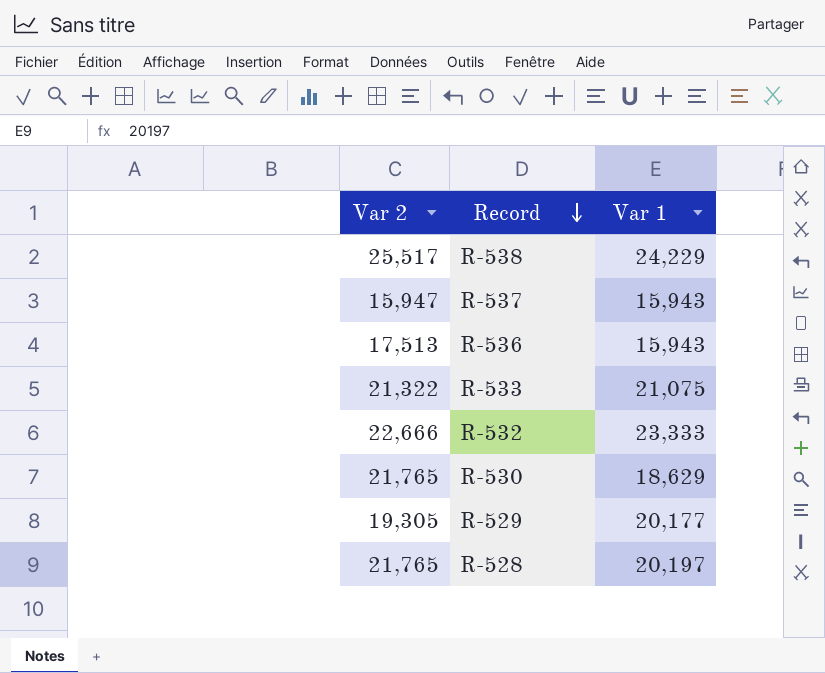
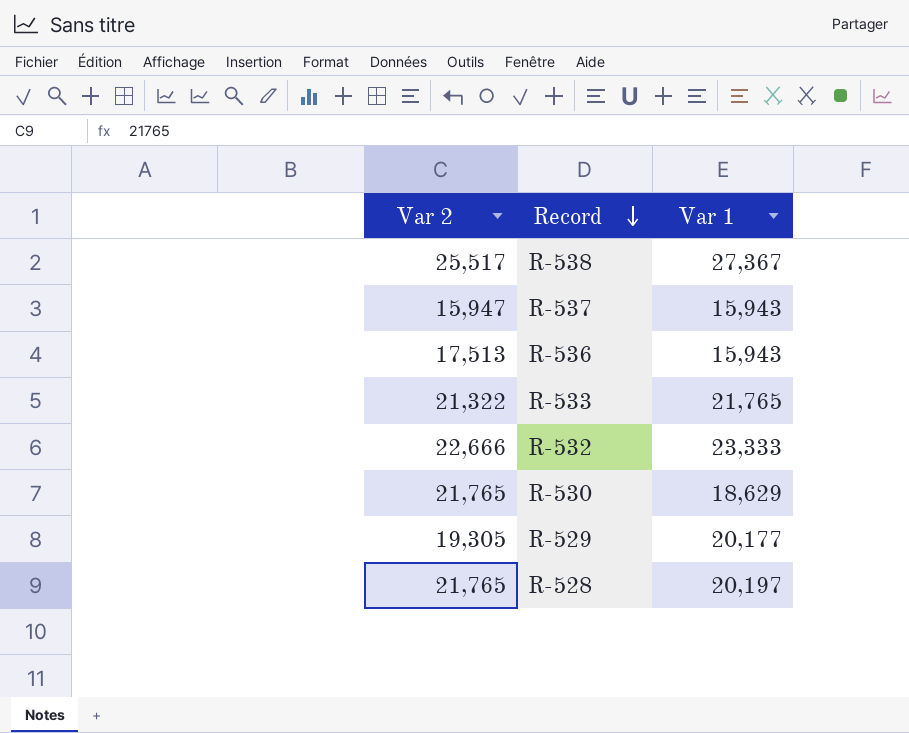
R-538 | Var 1: 24,229 -> 27,367
R-533 | Var 1: 21,075 -> 21,765

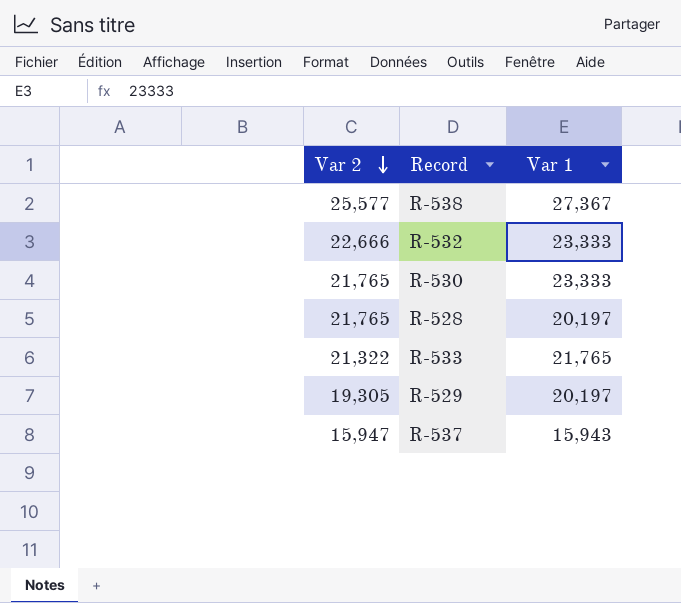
row order: Record descending -> Var 2 descending
row R-536: 17,513 | 15,943 -> none
R-538 | Var 2: 25,517 -> 25,577
R-530 | Var 1: 18,629 -> 23,333
R-529 | Var 1: 20,177 -> 20,197

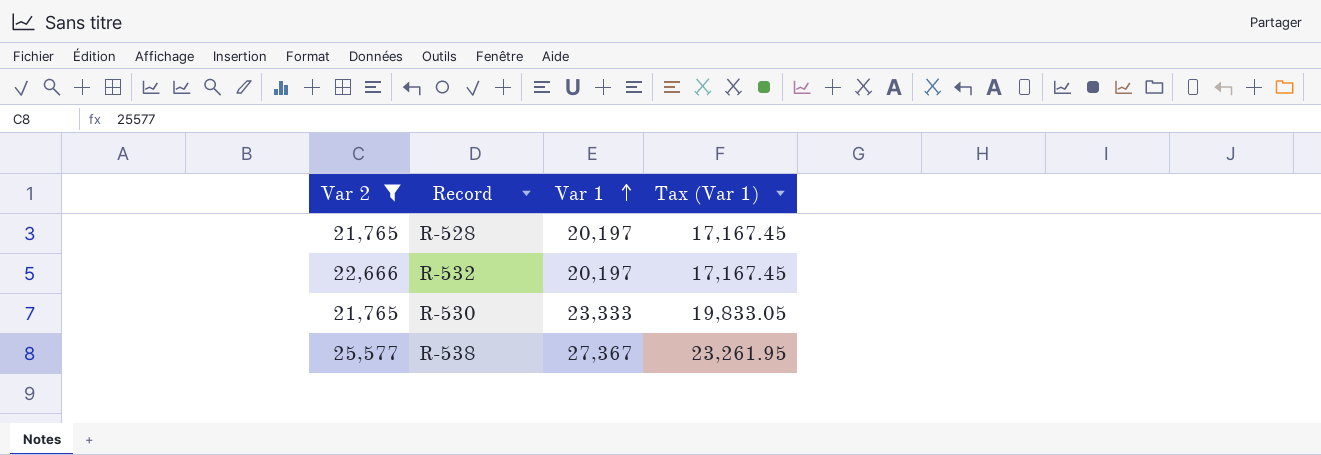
filter: none -> Var 2 >= 21,765
row order: Var 2 descending -> Var 1 ascending
column Tax (Var 1) | formula: none -> [Var 1] * 0.85
R-532 | Var 1: 23,333 -> 20,197

